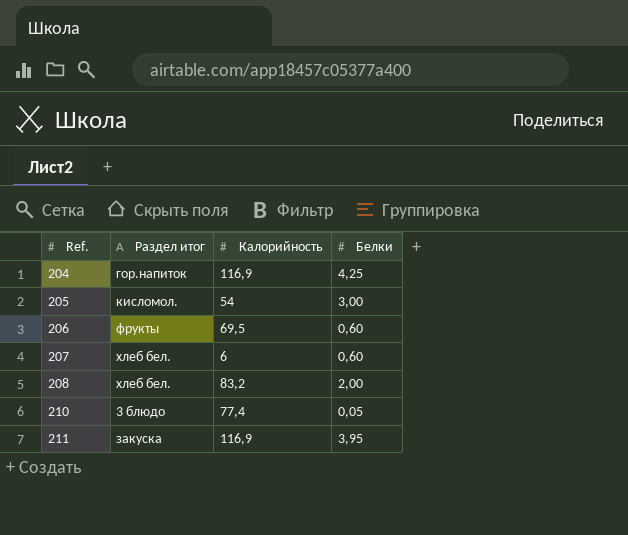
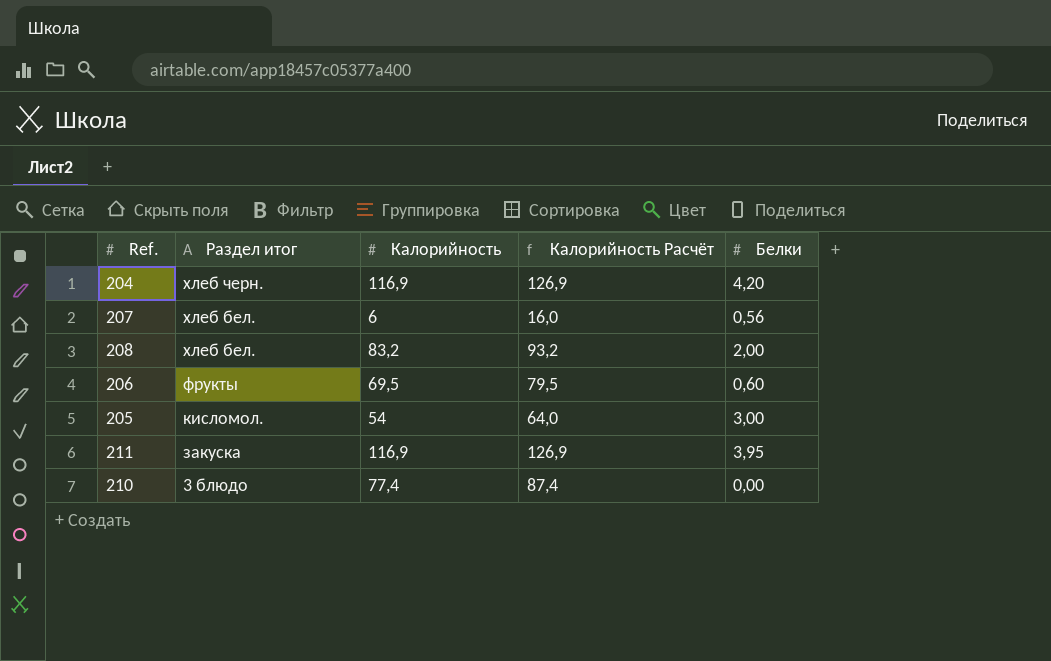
row order: Ref. ascending -> Раздел итог descending
column Калорийность Расчёт | formula: none -> [Калорийность] + 10
204 | Раздел итог: гор.напиток -> хлеб черн.
204 | Белки: 4,25 -> 4,20
207 | Белки: 0,60 -> 0,56
210 | Белки: 0,05 -> 0,00

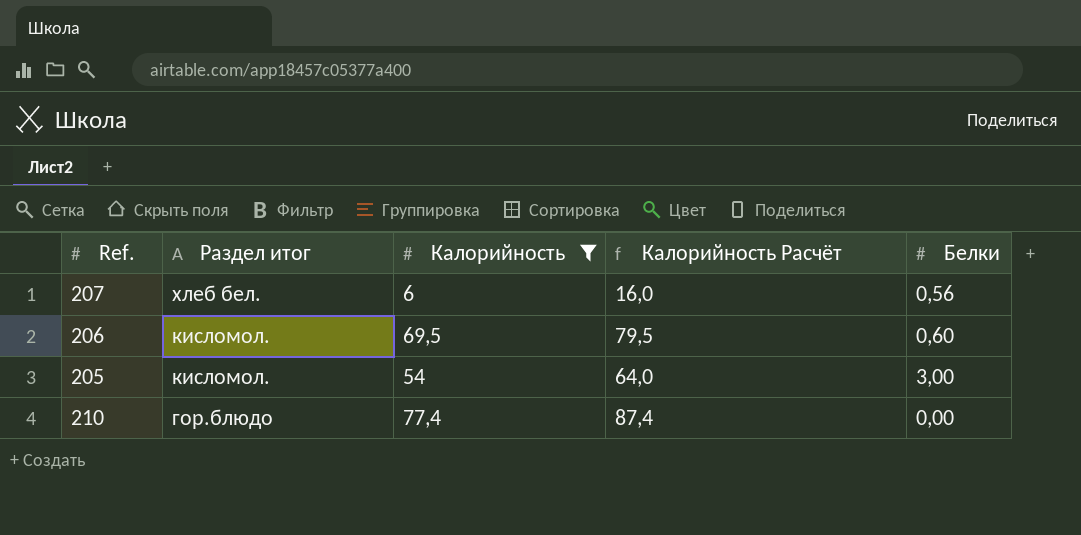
filter: none -> Калорийность <= 77,4
206 | Раздел итог: фрукты -> кисломол.
210 | Раздел итог: 3 блюдо -> гор.блюдо

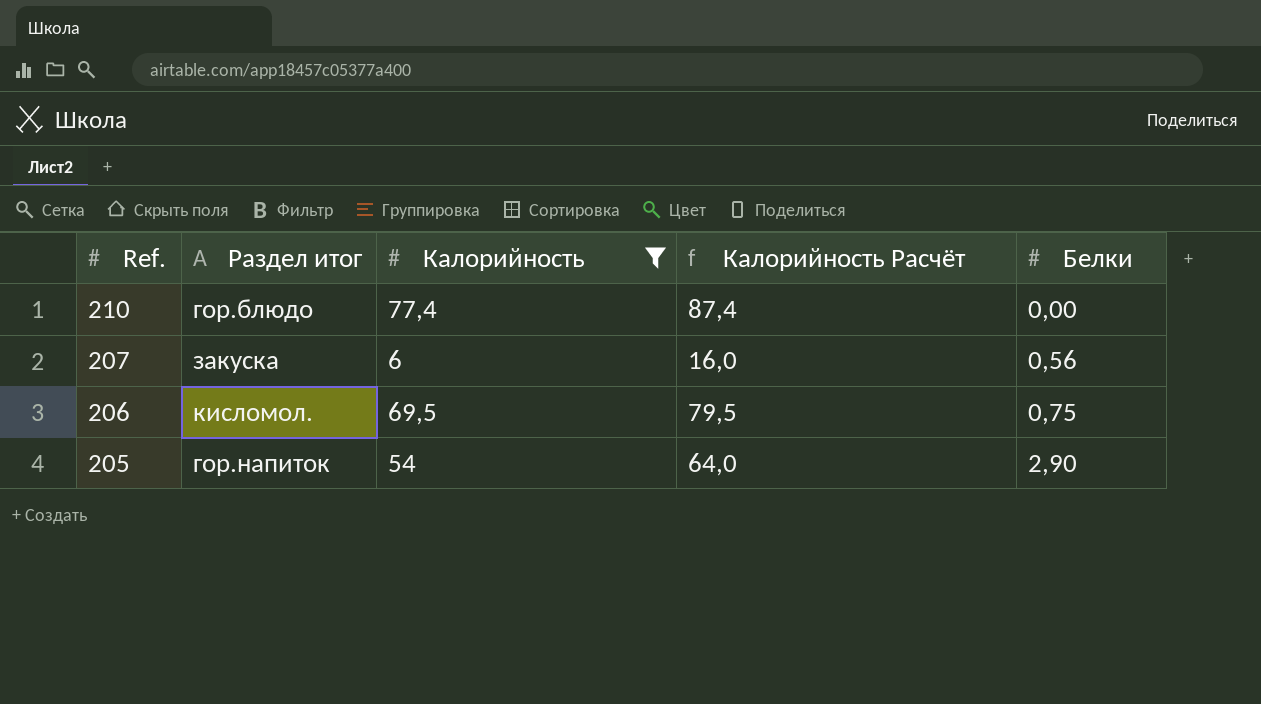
row order: Раздел итог descending -> Ref. descending
207 | Раздел итог: хлеб бел. -> закуска
206 | Белки: 0,60 -> 0,75
205 | Раздел итог: кисломол. -> гор.напиток
205 | Белки: 3,00 -> 2,90

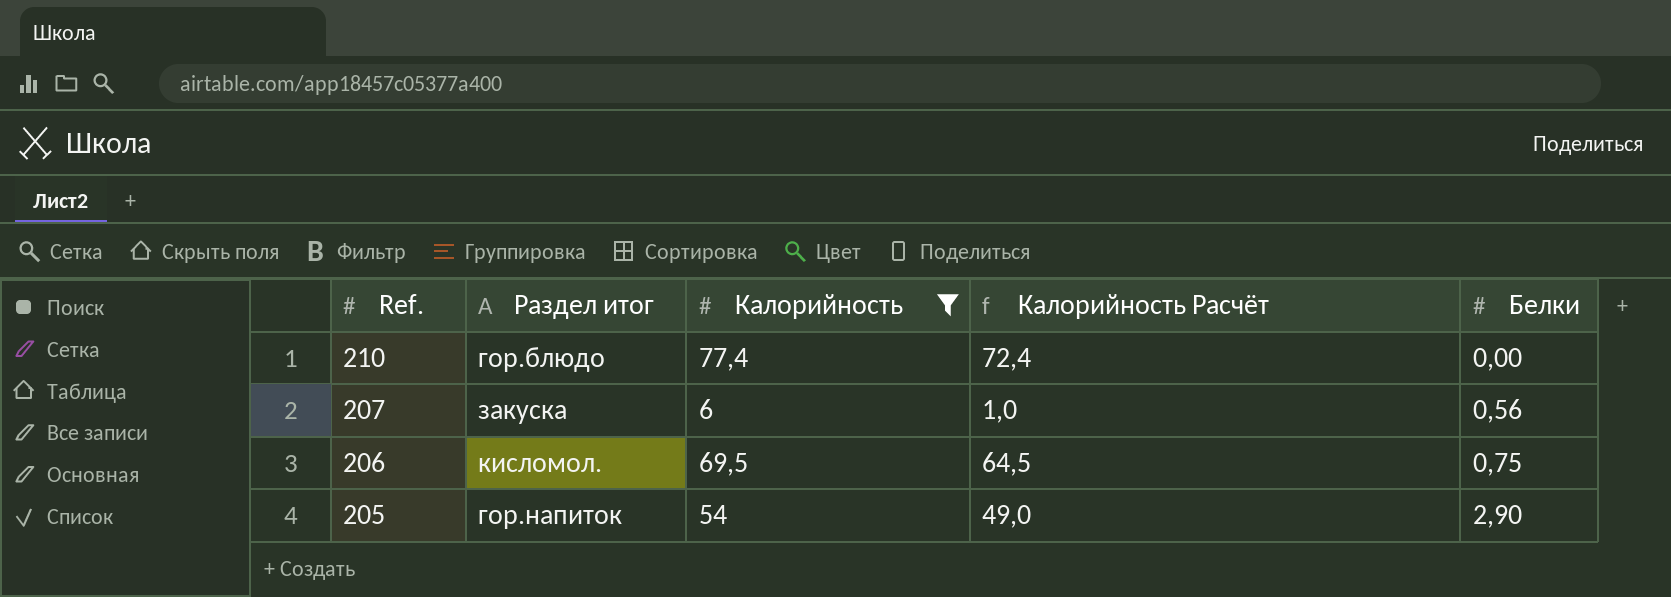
column Калорийность Расчёт | formula: [Калорийность] + 10 -> [Калорийность] - 5

